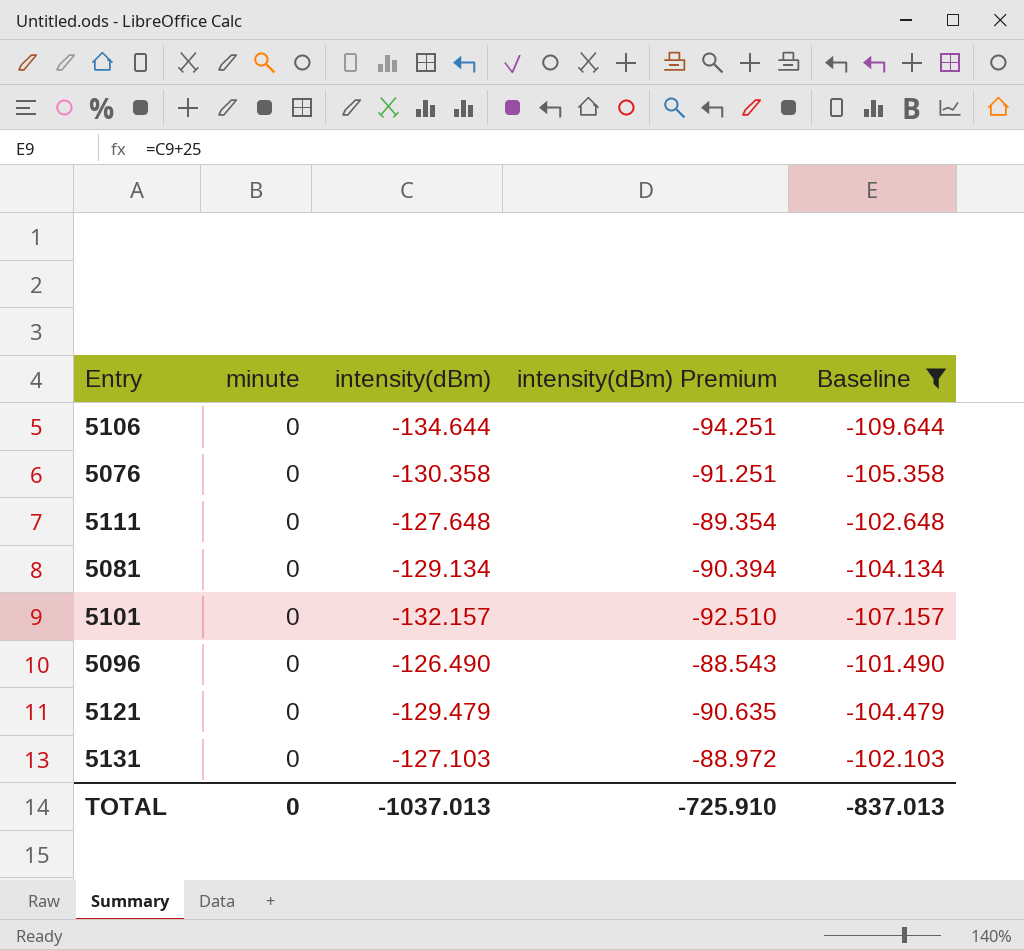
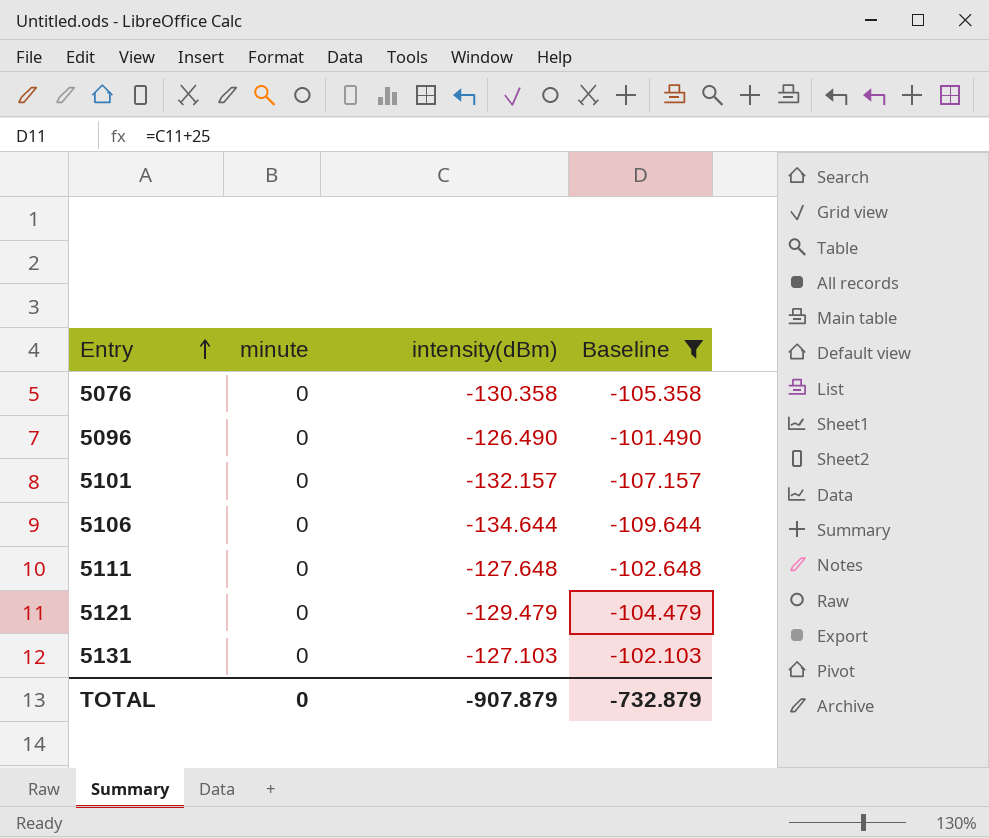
row order: none -> Entry ascending
column intensity(dBm) Premium | formula: [intensity(dBm)] * 0.7 -> none
row 5081: 0 | -129.134 | -90.394 | -104.134 -> none
TOTAL | intensity(dBm): -1037.013 -> -907.879
TOTAL | Baseline: -837.013 -> -732.879

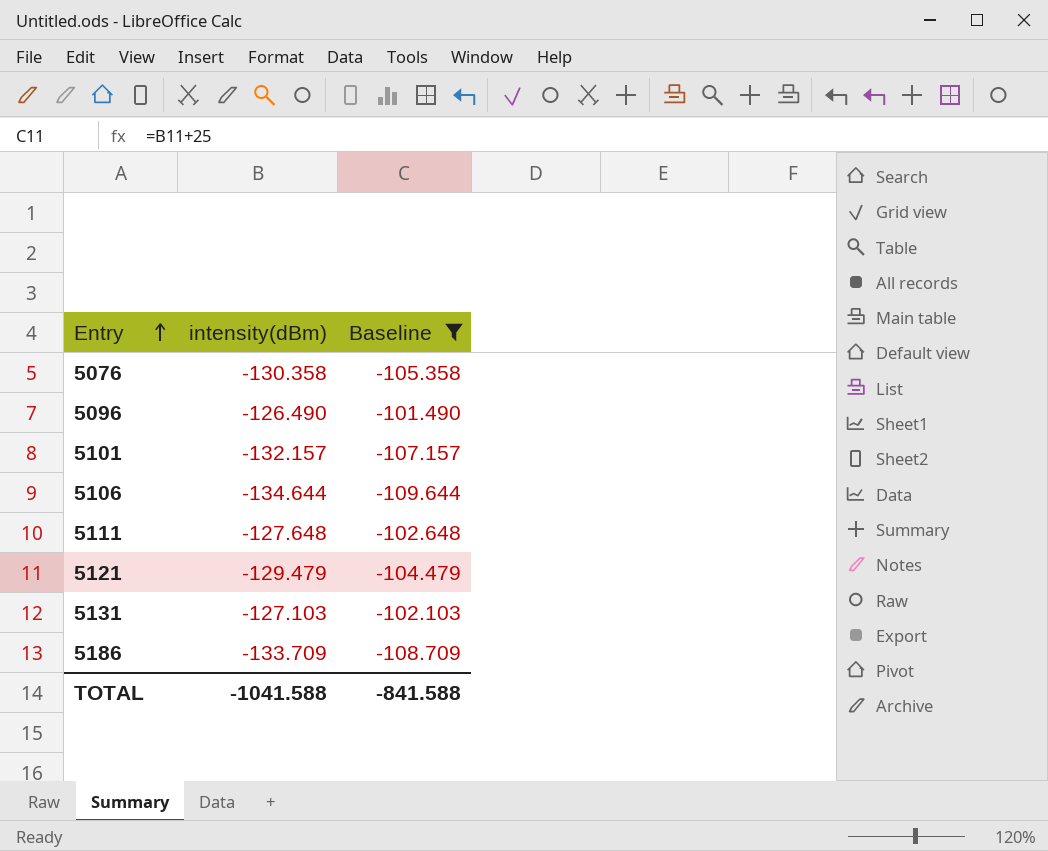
column minute | position: 2 -> none
row 5186: none -> -133.709 | -108.709
TOTAL | intensity(dBm): -907.879 -> -1041.588
TOTAL | Baseline: -732.879 -> -841.588

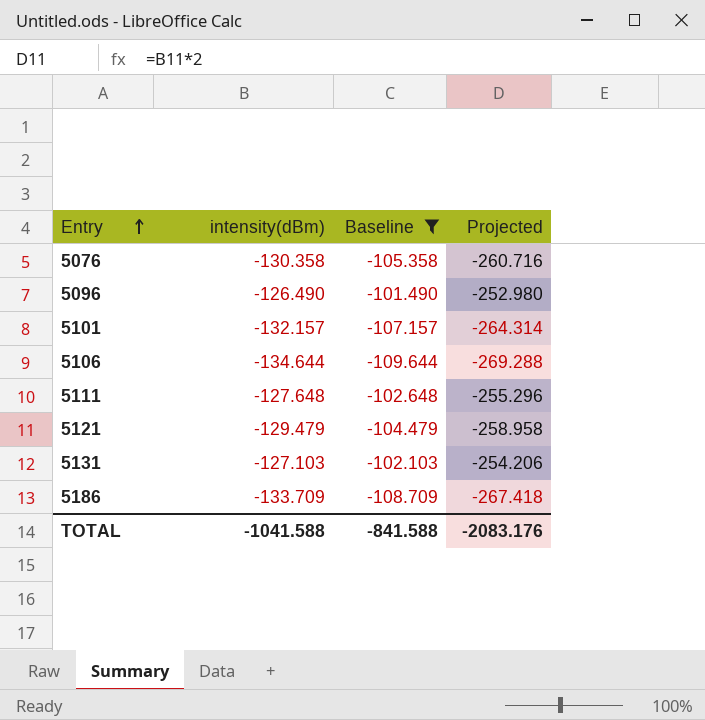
column Projected | formula: none -> [intensity(dBm)] * 2

